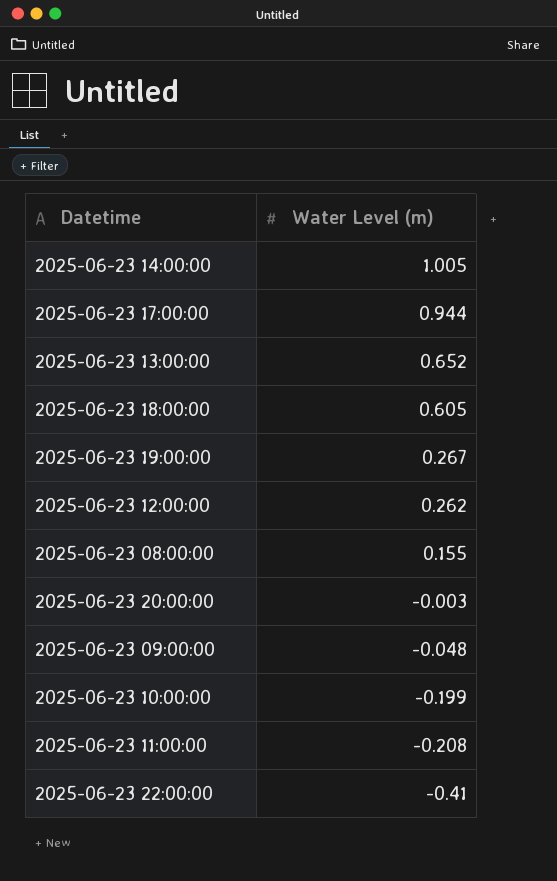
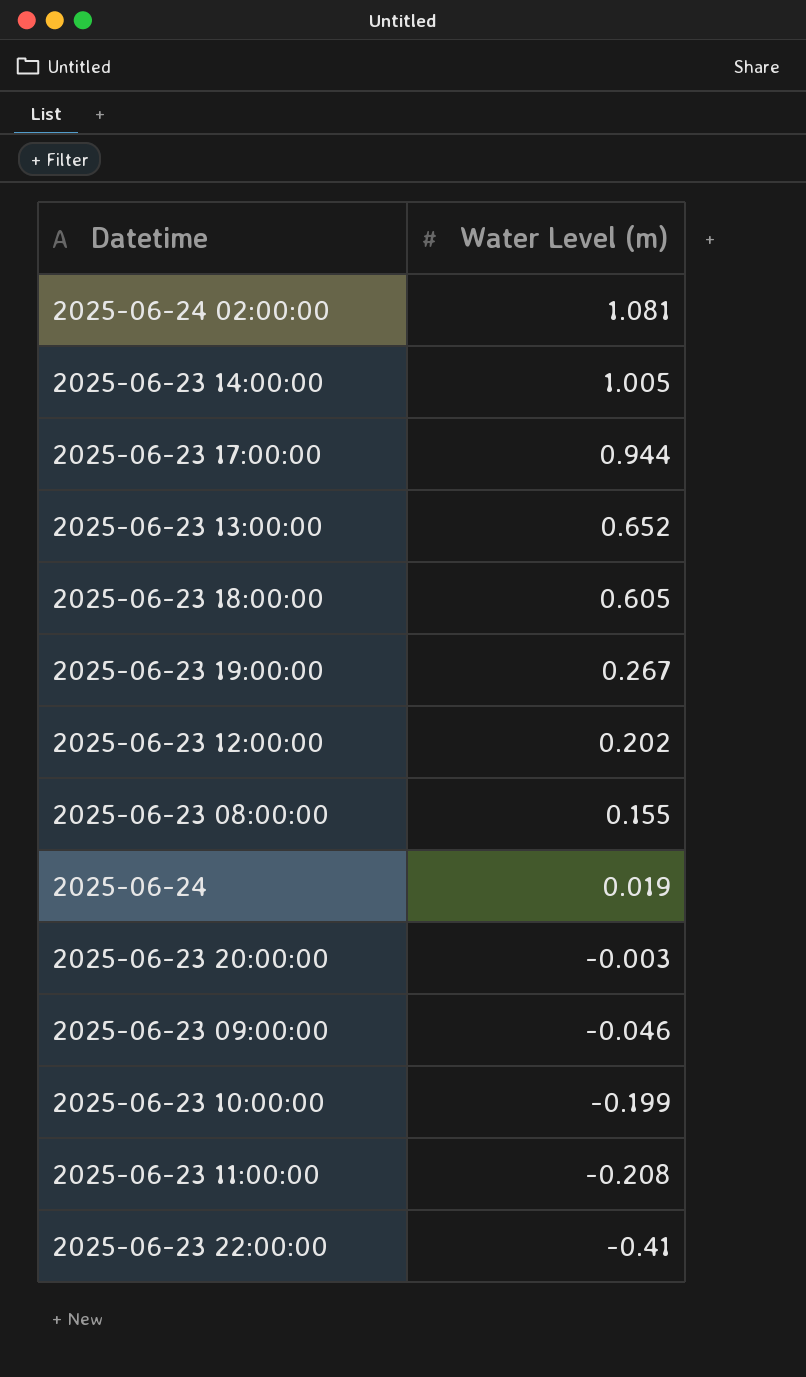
row 2025-06-24 02:00:00: none -> 1.081
2025-06-23 12:00:00 | Water Level (m): 0.262 -> 0.202
row 2025-06-24: none -> 0.019
2025-06-23 09:00:00 | Water Level (m): -0.048 -> -0.046

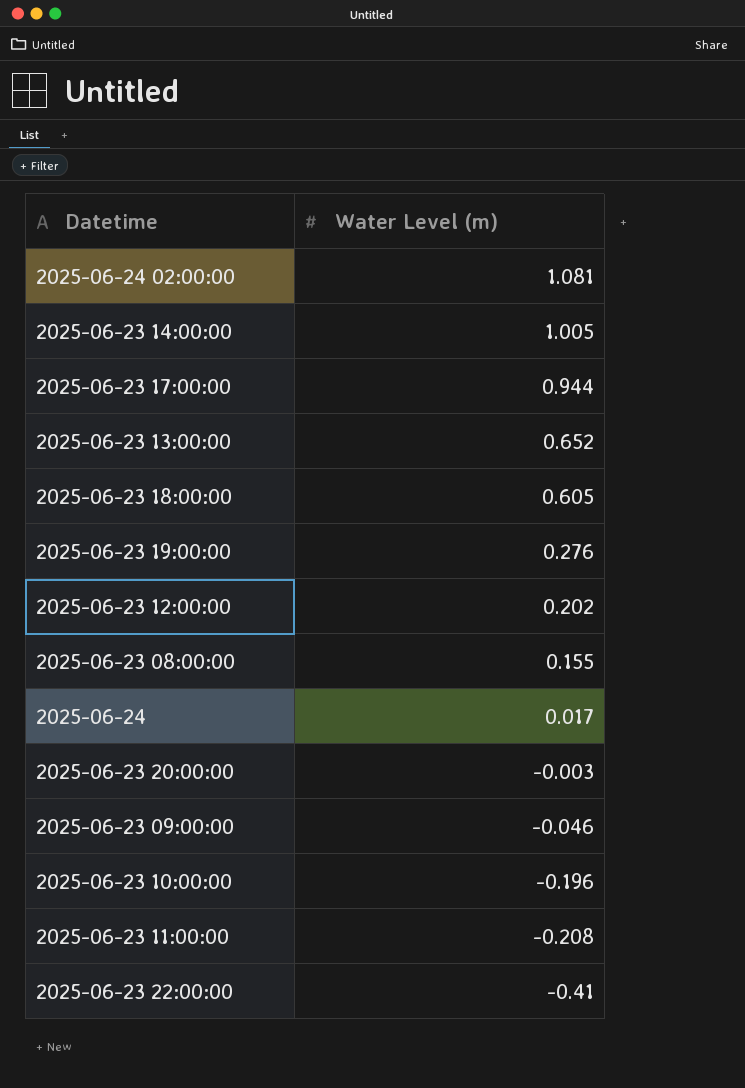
2025-06-23 19:00:00 | Water Level (m): 0.267 -> 0.276
2025-06-24 | Water Level (m): 0.019 -> 0.017
2025-06-23 10:00:00 | Water Level (m): -0.199 -> -0.196

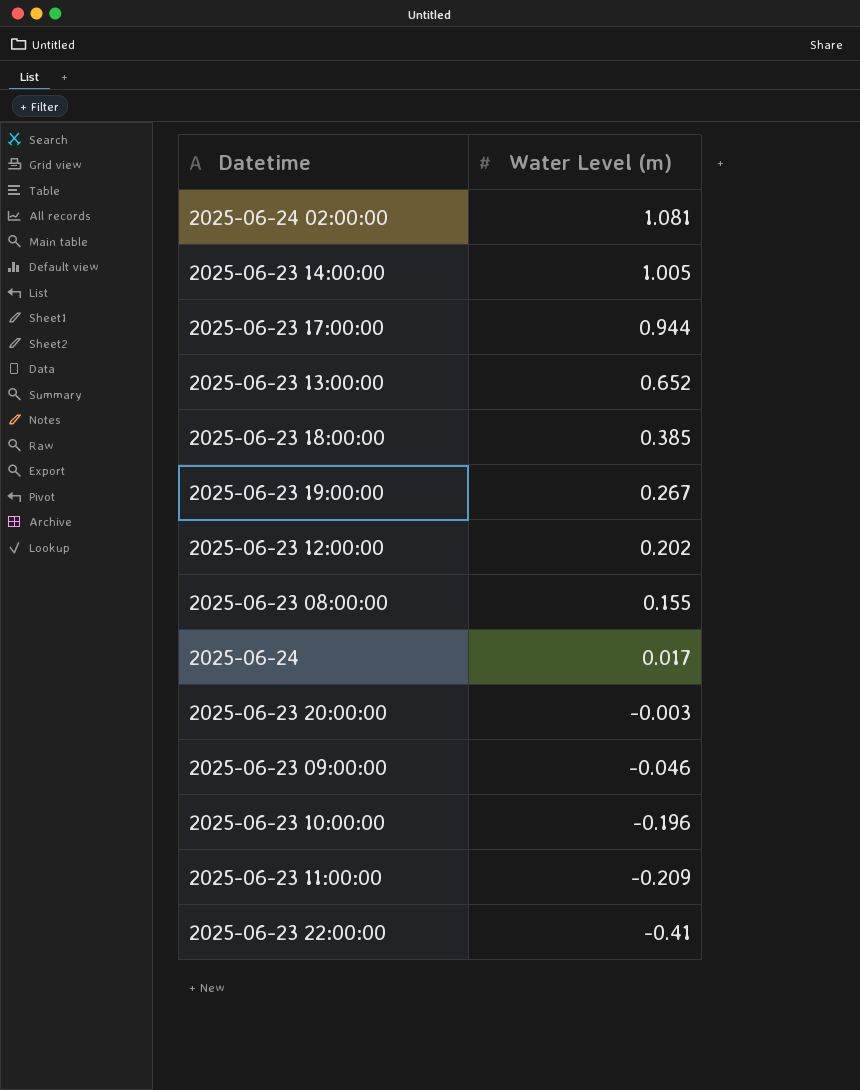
2025-06-23 18:00:00 | Water Level (m): 0.605 -> 0.385
2025-06-23 19:00:00 | Water Level (m): 0.276 -> 0.267
2025-06-23 11:00:00 | Water Level (m): -0.208 -> -0.209

